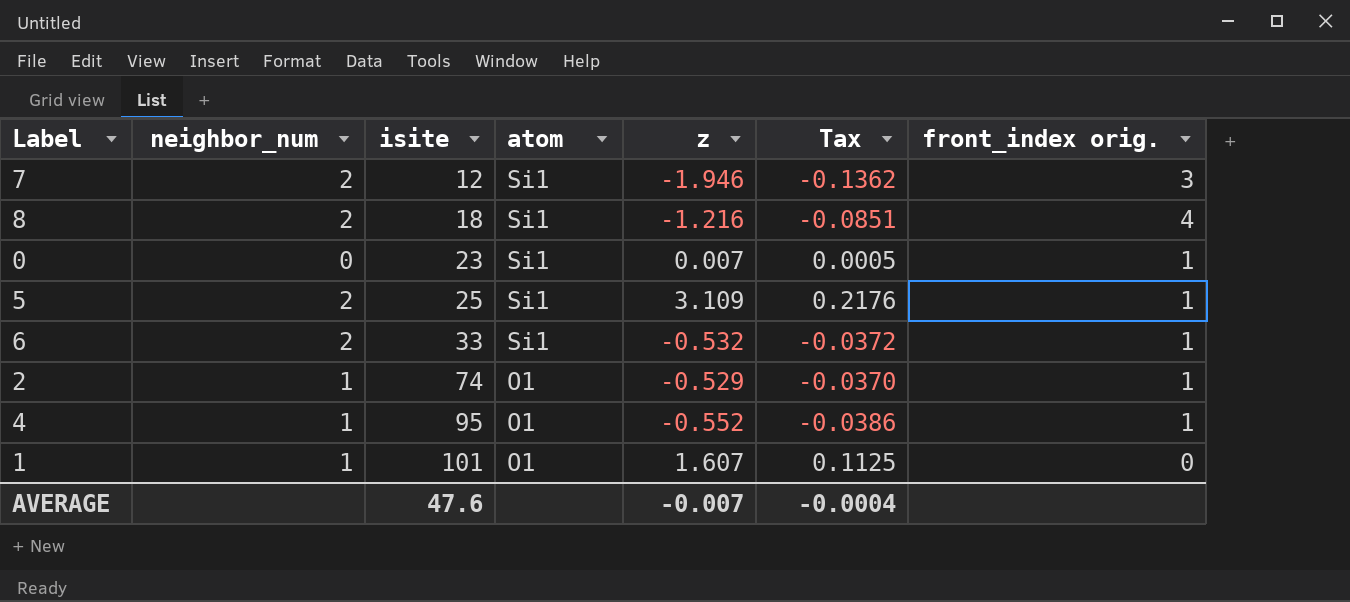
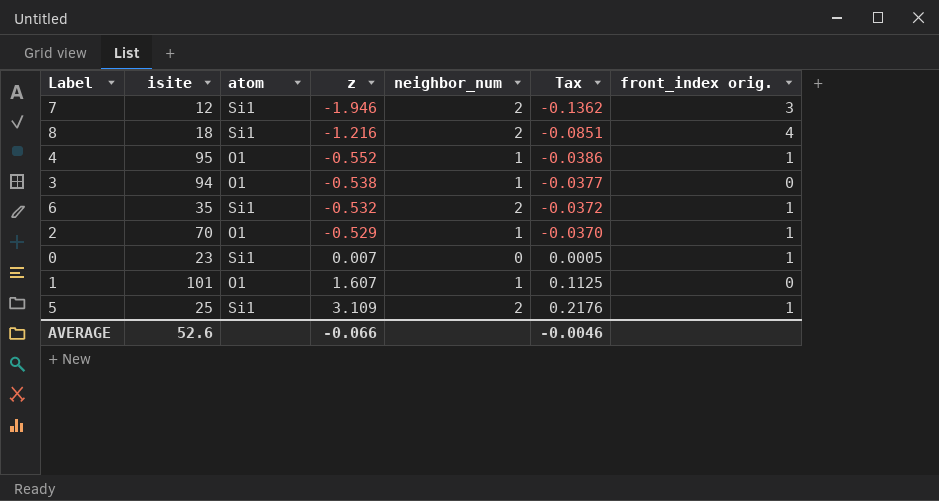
row order: isite ascending -> z ascending
column neighbor_num | position: 2 -> 5
row 3: none -> 94 | O1 | -0.538 | 1 | -0.0377 | 0
6 | isite: 33 -> 35
2 | isite: 74 -> 70
AVERAGE | isite: 47.6 -> 52.6
AVERAGE | z: -0.007 -> -0.066
AVERAGE | Tax: -0.0004 -> -0.0046

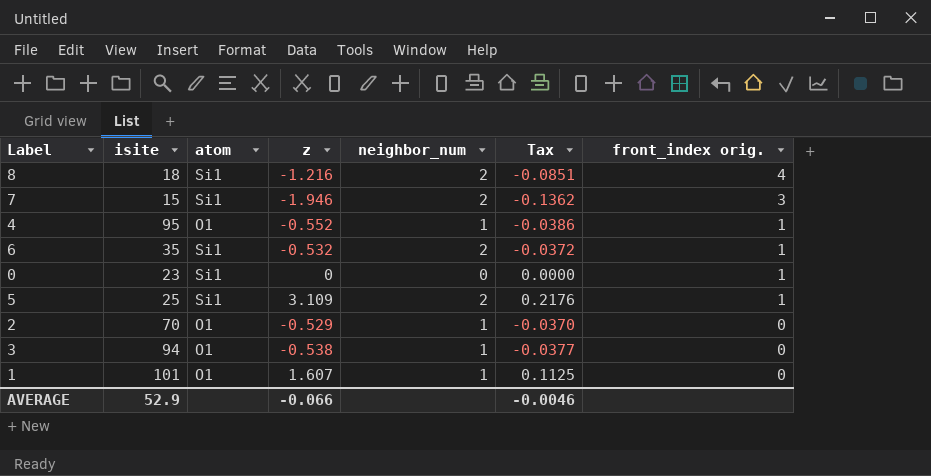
row order: z ascending -> front_index orig. descending
7 | isite: 12 -> 15
0 | z: 0.007 -> 0
0 | Tax: 0.0005 -> 0.0000
2 | front_index orig.: 1 -> 0
AVERAGE | isite: 52.6 -> 52.9

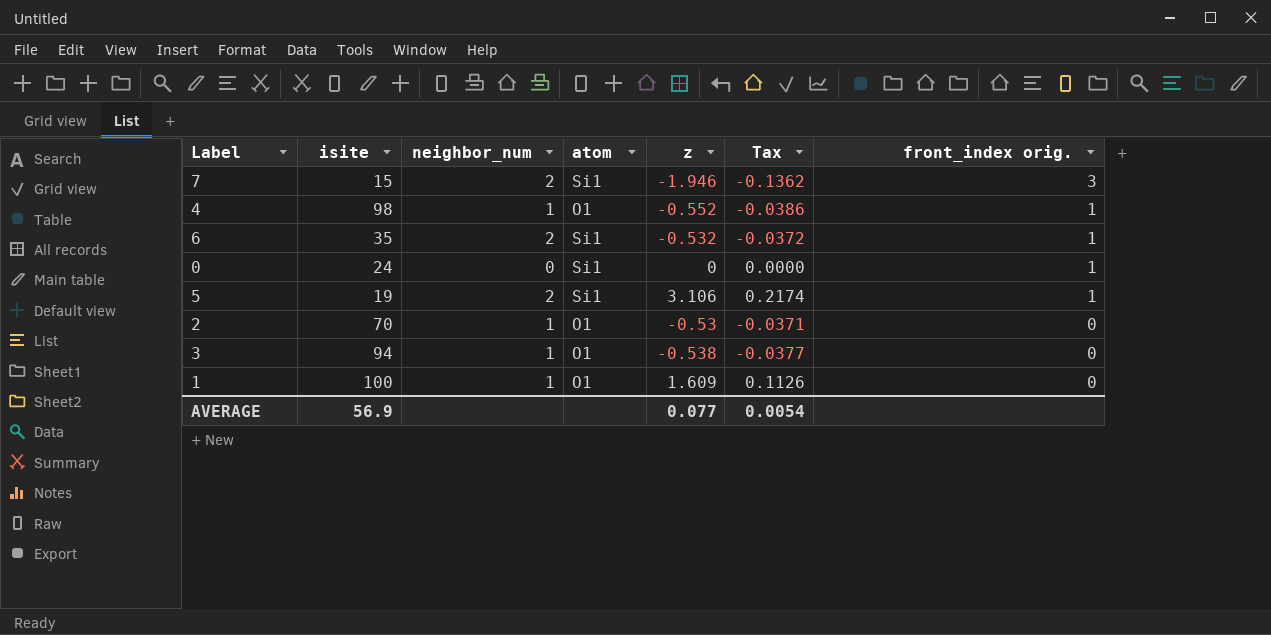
column neighbor_num | position: 5 -> 3
row 8: 18 | Si1 | -1.216 | 2 | -0.0851 | 4 -> none
4 | isite: 95 -> 98
0 | isite: 23 -> 24
5 | isite: 25 -> 19
5 | z: 3.109 -> 3.106
5 | Tax: 0.2176 -> 0.2174
2 | z: -0.529 -> -0.53
2 | Tax: -0.0370 -> -0.0371
1 | isite: 101 -> 100
1 | z: 1.607 -> 1.609
1 | Tax: 0.1125 -> 0.1126
AVERAGE | isite: 52.9 -> 56.9
AVERAGE | z: -0.066 -> 0.077
AVERAGE | Tax: -0.0046 -> 0.0054

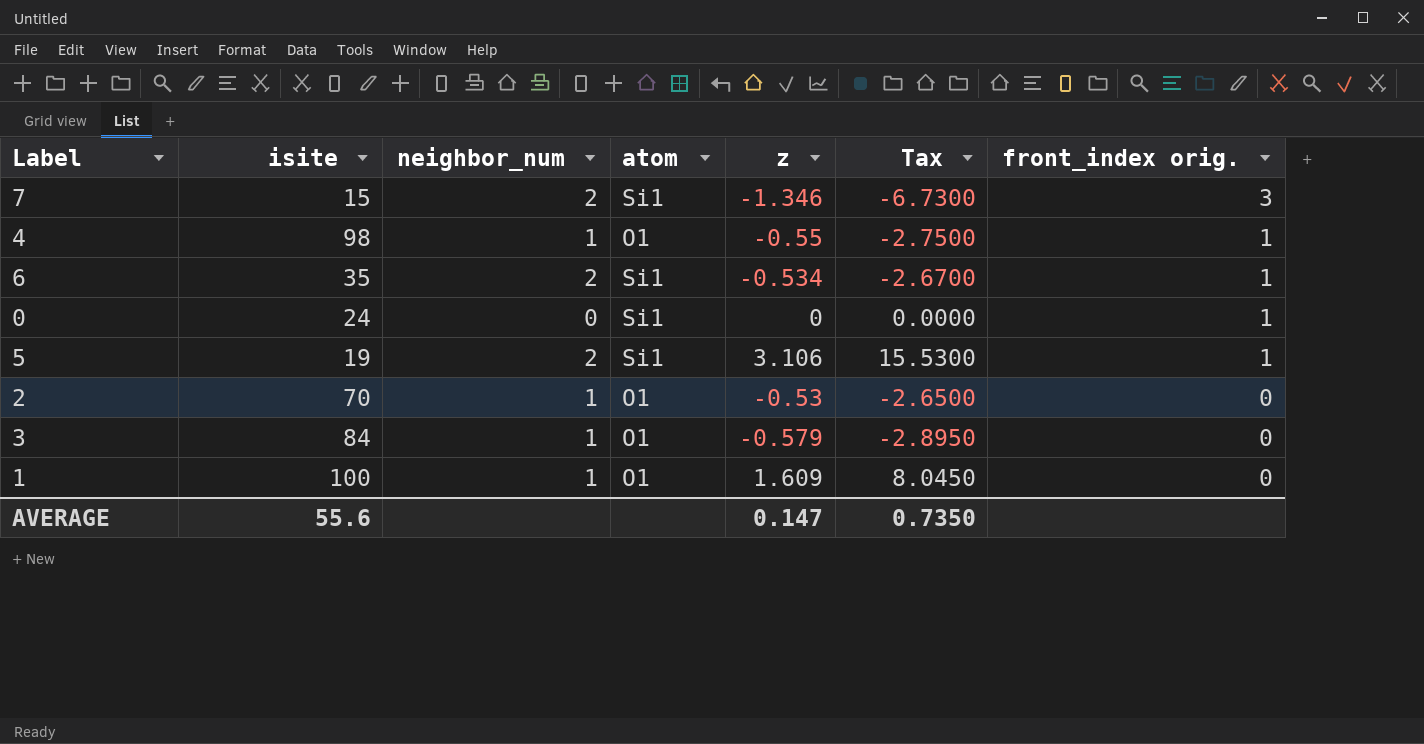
column Tax | formula: [z] * 0.07 -> [z] * 5
7 | z: -1.946 -> -1.346
4 | z: -0.552 -> -0.55
6 | z: -0.532 -> -0.534
3 | isite: 94 -> 84
3 | z: -0.538 -> -0.579
AVERAGE | isite: 56.9 -> 55.6
AVERAGE | z: 0.077 -> 0.147
AVERAGE | Tax: 0.0054 -> 0.7350

